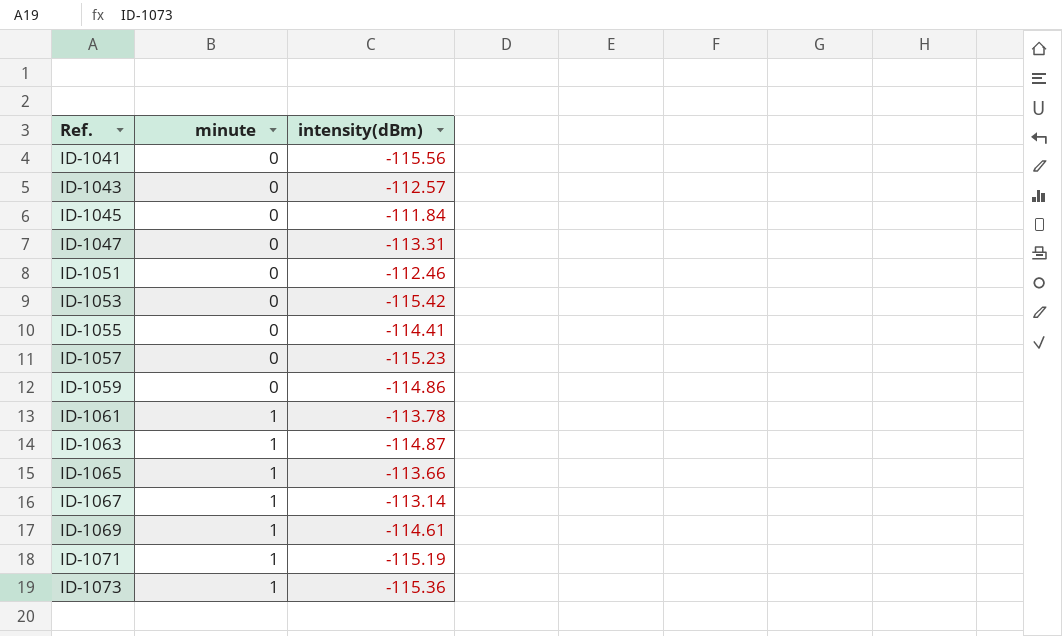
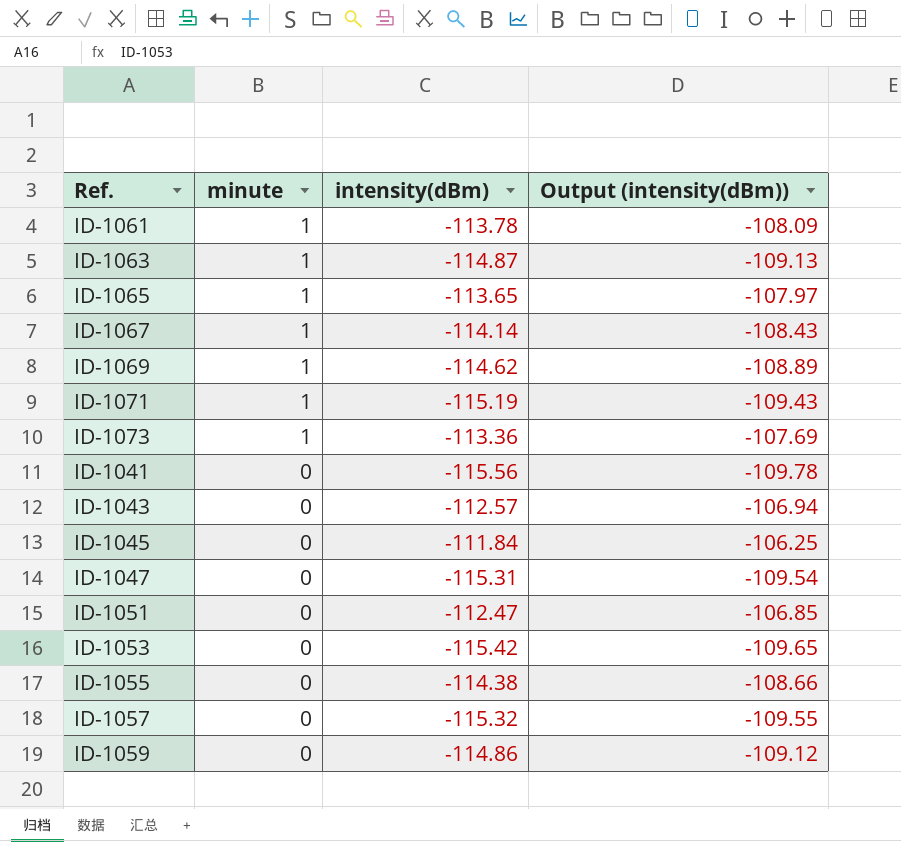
row order: Ref. ascending -> minute descending
column Output (intensity(dBm)) | formula: none -> [intensity(dBm)] * 0.95
ID-1065 | intensity(dBm): -113.66 -> -113.65
ID-1067 | intensity(dBm): -113.14 -> -114.14
ID-1069 | intensity(dBm): -114.61 -> -114.62
ID-1073 | intensity(dBm): -115.36 -> -113.36
ID-1047 | intensity(dBm): -113.31 -> -115.31
ID-1051 | intensity(dBm): -112.46 -> -112.47
ID-1055 | intensity(dBm): -114.41 -> -114.38
ID-1057 | intensity(dBm): -115.23 -> -115.32

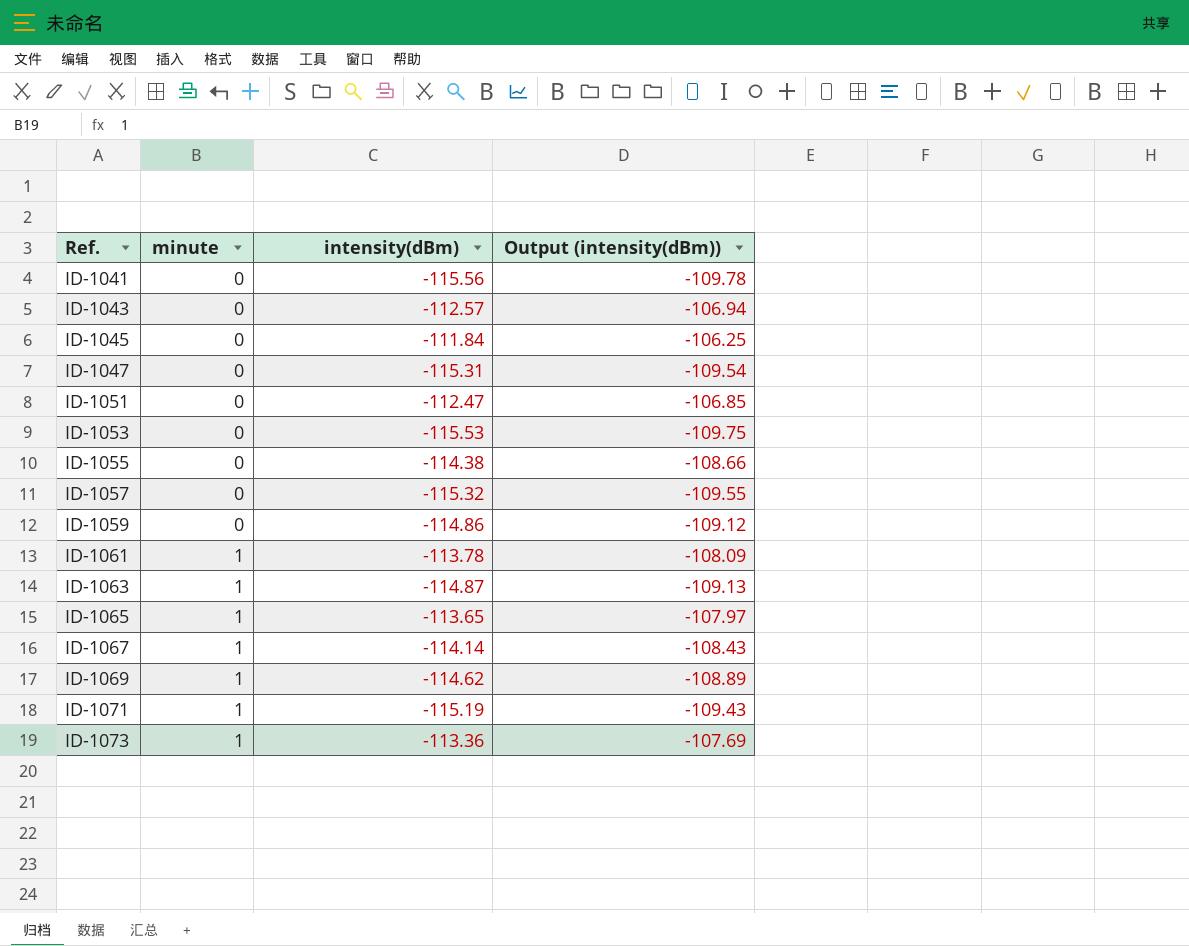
row order: minute descending -> Ref. ascending
ID-1053 | intensity(dBm): -115.42 -> -115.53
ID-1053 | Output (intensity(dBm)): -109.65 -> -109.75

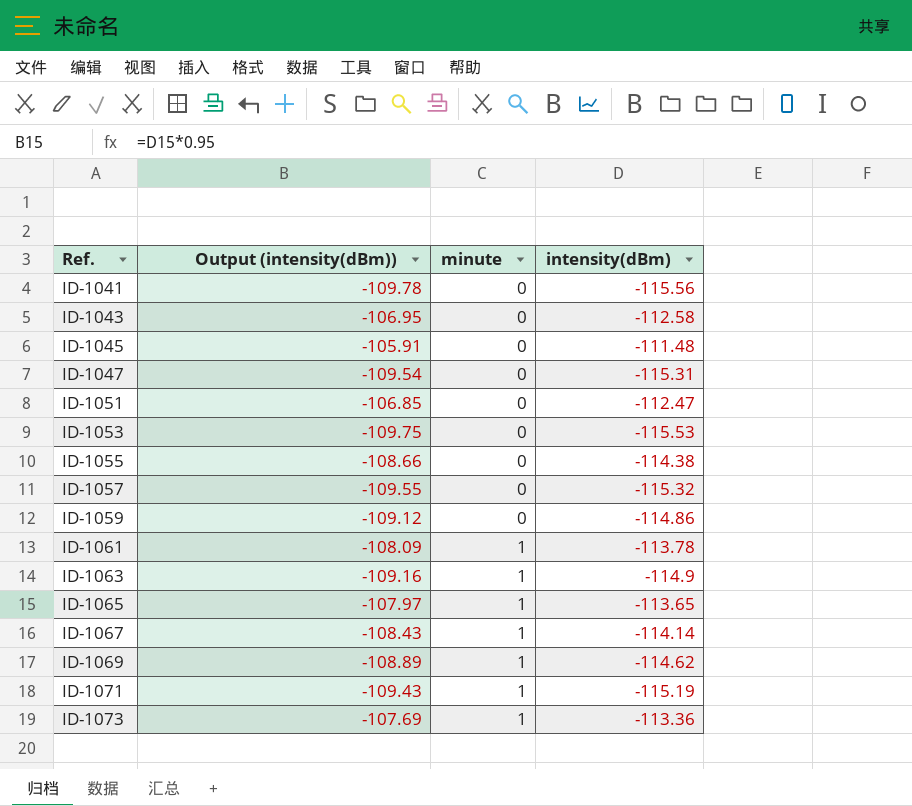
column Output (intensity(dBm)) | position: 4 -> 2
ID-1043 | Output (intensity(dBm)): -106.94 -> -106.95
ID-1043 | intensity(dBm): -112.57 -> -112.58
ID-1045 | Output (intensity(dBm)): -106.25 -> -105.91
ID-1045 | intensity(dBm): -111.84 -> -111.48
ID-1063 | Output (intensity(dBm)): -109.13 -> -109.16
ID-1063 | intensity(dBm): -114.87 -> -114.9

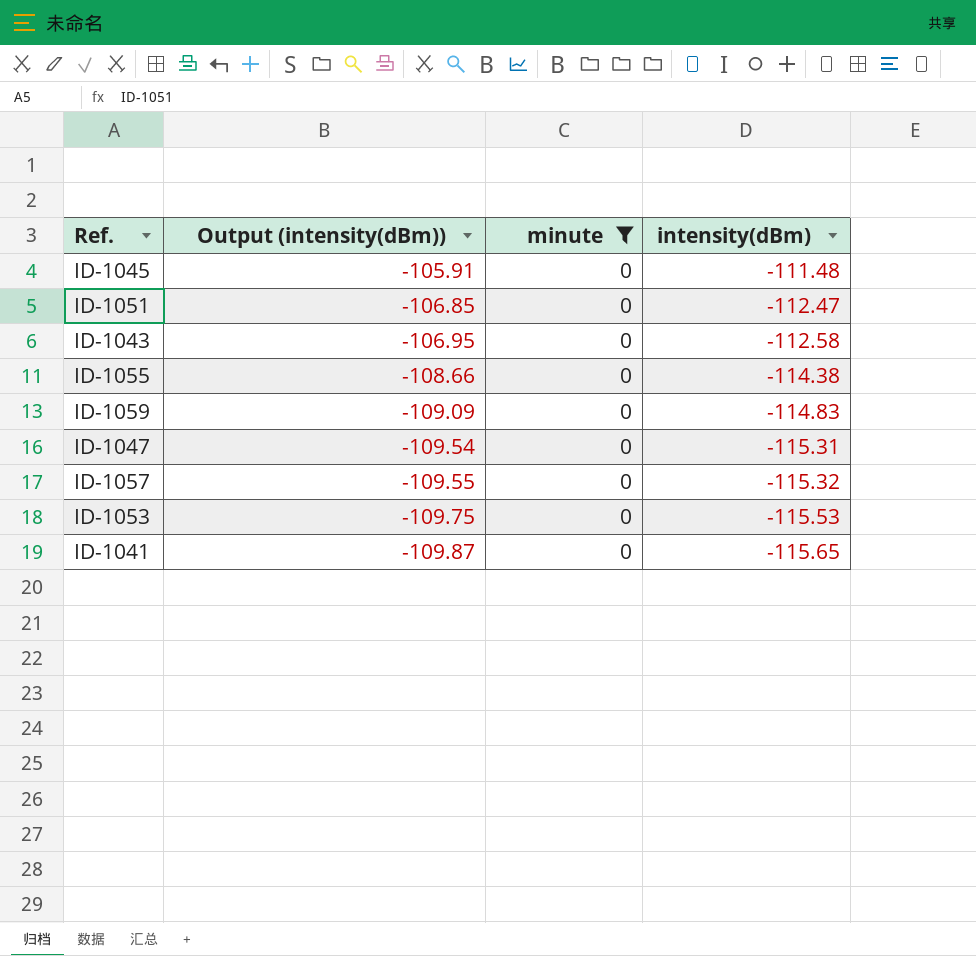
filter: none -> minute = 0
row order: Ref. ascending -> Output (intensity(dBm)) descending
ID-1059 | Output (intensity(dBm)): -109.12 -> -109.09
ID-1059 | intensity(dBm): -114.86 -> -114.83
ID-1041 | Output (intensity(dBm)): -109.78 -> -109.87
ID-1041 | intensity(dBm): -115.56 -> -115.65

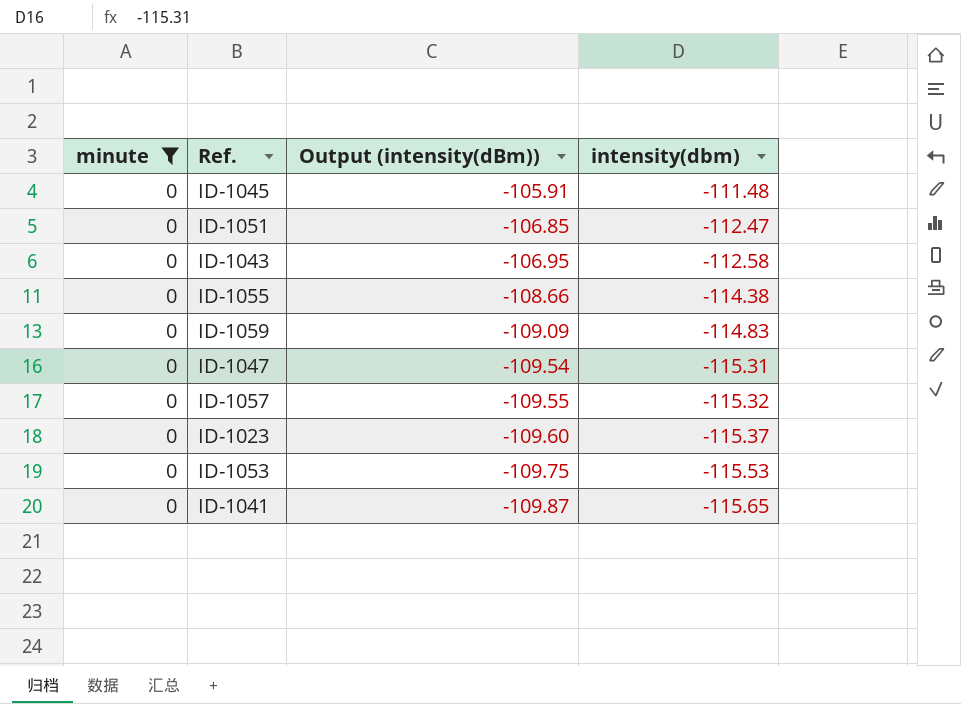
column minute | position: 3 -> 1
column name: intensity(dBm) -> intensity(dbm)
row ID-1023: none -> 0 | -109.60 | -115.37

